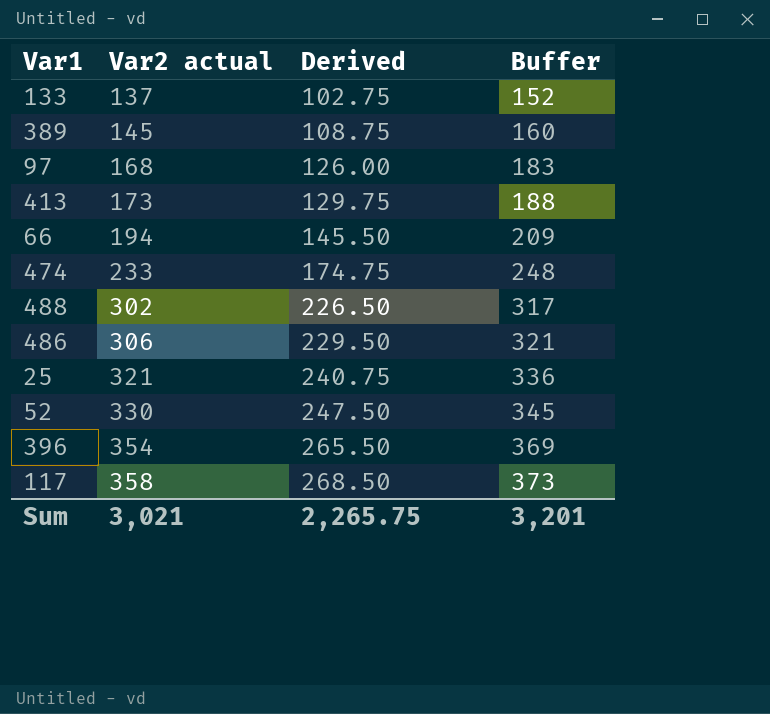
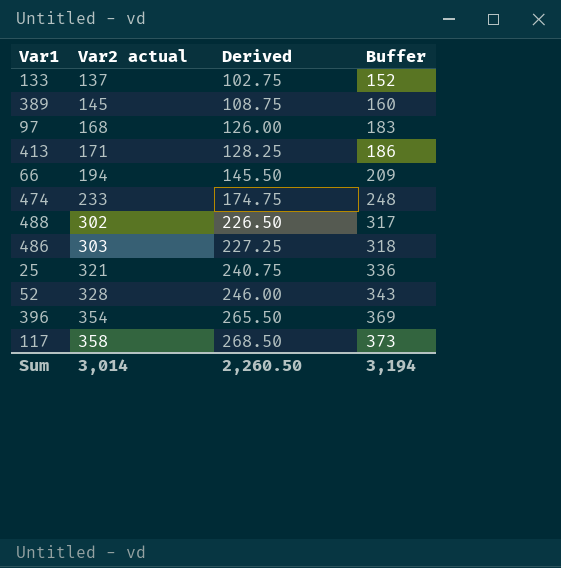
413 | Var2 actual: 173 -> 171
413 | Derived: 129.75 -> 128.25
413 | Buffer: 188 -> 186
486 | Var2 actual: 306 -> 303
486 | Derived: 229.50 -> 227.25
486 | Buffer: 321 -> 318
52 | Var2 actual: 330 -> 328
52 | Derived: 247.50 -> 246.00
52 | Buffer: 345 -> 343
Sum | Var2 actual: 3,021 -> 3,014
Sum | Derived: 2,265.75 -> 2,260.50
Sum | Buffer: 3,201 -> 3,194

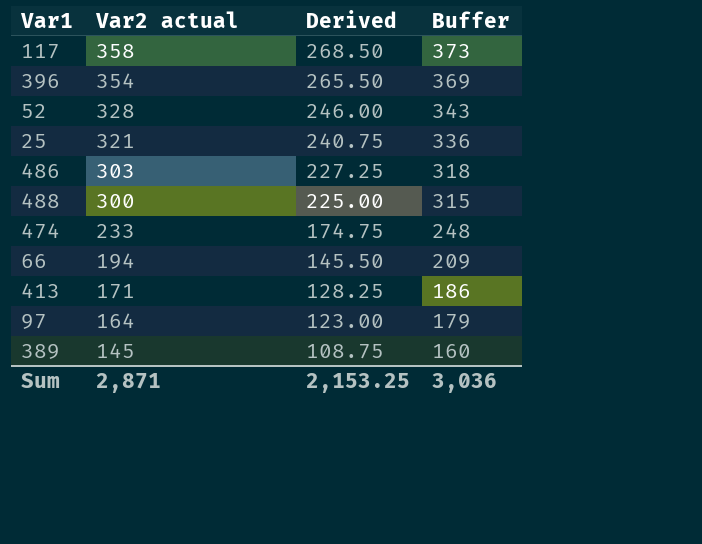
row order: Var2 actual ascending -> Var2 actual descending
row 133: 137 | 102.75 | 152 -> none
488 | Var2 actual: 302 -> 300
488 | Derived: 226.50 -> 225.00
488 | Buffer: 317 -> 315
97 | Var2 actual: 168 -> 164
97 | Derived: 126.00 -> 123.00
97 | Buffer: 183 -> 179
Sum | Var2 actual: 3,014 -> 2,871
Sum | Derived: 2,260.50 -> 2,153.25
Sum | Buffer: 3,194 -> 3,036

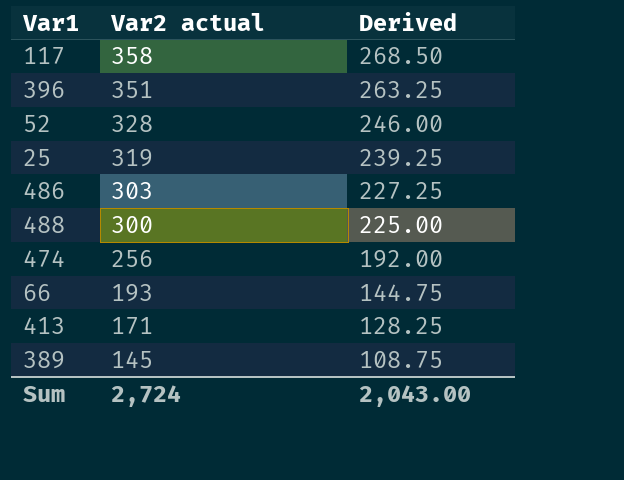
column Buffer | formula: [Var2 actual] + 15 -> none
row 97: 164 | 123.00 | 179 -> none
396 | Var2 actual: 354 -> 351
396 | Derived: 265.50 -> 263.25
25 | Var2 actual: 321 -> 319
25 | Derived: 240.75 -> 239.25
474 | Var2 actual: 233 -> 256
474 | Derived: 174.75 -> 192.00
66 | Var2 actual: 194 -> 193
66 | Derived: 145.50 -> 144.75
Sum | Var2 actual: 2,871 -> 2,724
Sum | Derived: 2,153.25 -> 2,043.00

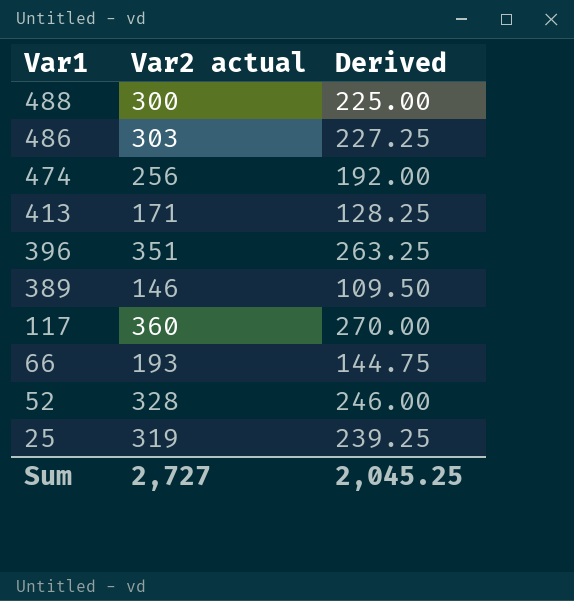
row order: Var2 actual descending -> Var1 descending
389 | Var2 actual: 145 -> 146
389 | Derived: 108.75 -> 109.50
117 | Var2 actual: 358 -> 360
117 | Derived: 268.50 -> 270.00
Sum | Var2 actual: 2,724 -> 2,727
Sum | Derived: 2,043.00 -> 2,045.25

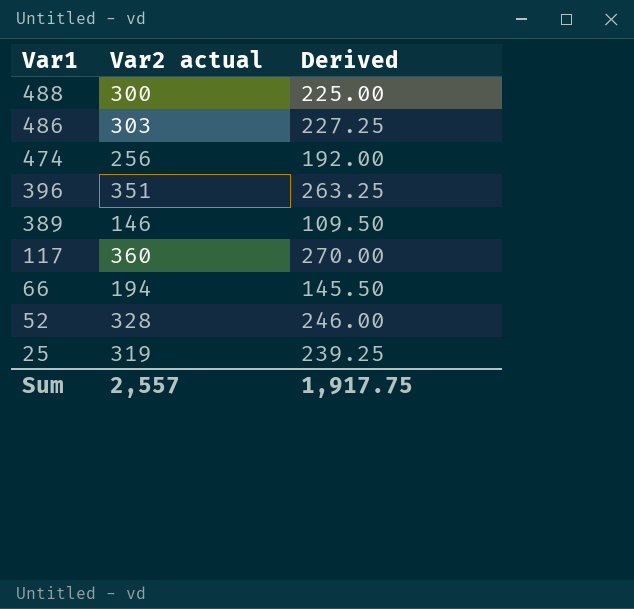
row 413: 171 | 128.25 -> none
66 | Var2 actual: 193 -> 194
66 | Derived: 144.75 -> 145.50
Sum | Var2 actual: 2,727 -> 2,557
Sum | Derived: 2,045.25 -> 1,917.75

